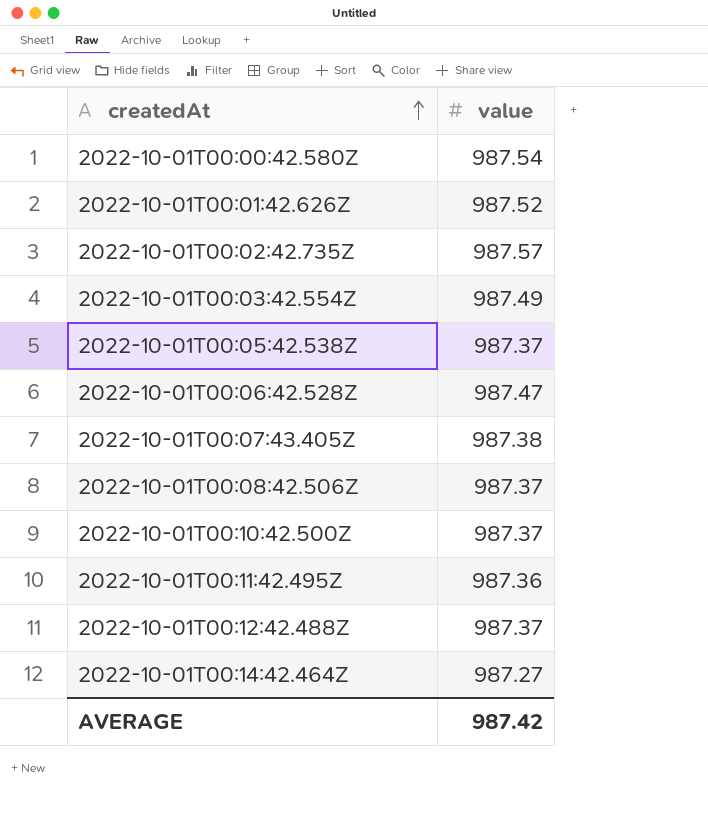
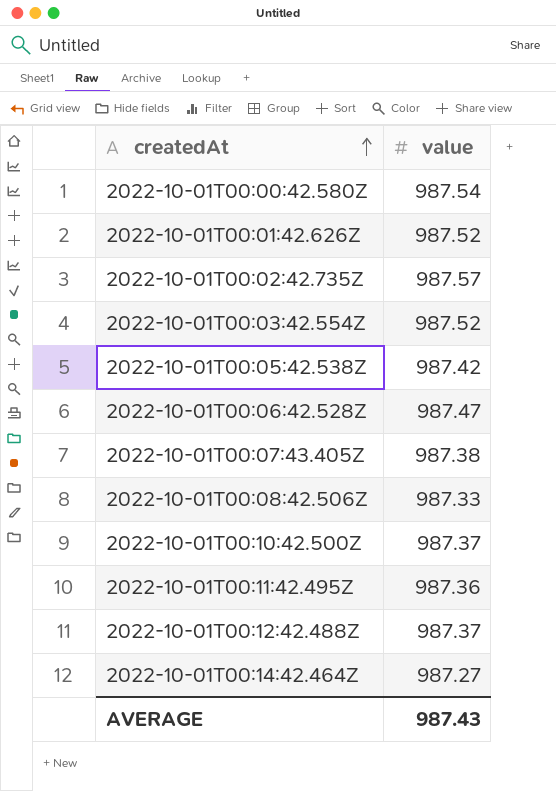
2022-10-01T00:03:42.554Z | value: 987.49 -> 987.52
2022-10-01T00:05:42.538Z | value: 987.37 -> 987.42
2022-10-01T00:08:42.506Z | value: 987.37 -> 987.33
AVERAGE | value: 987.42 -> 987.43

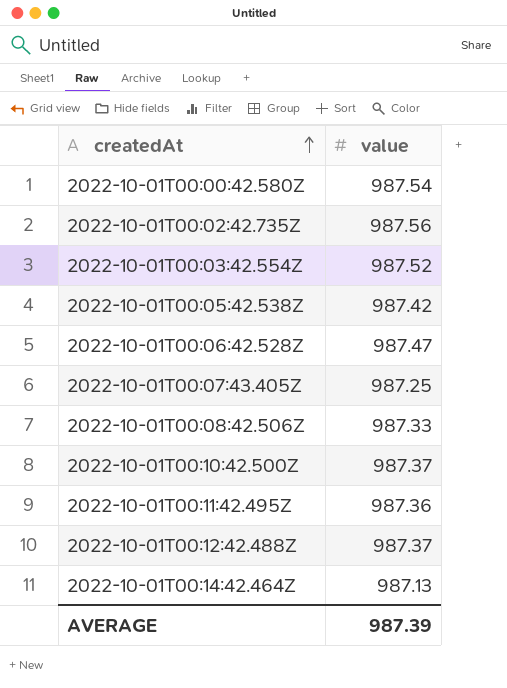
row 2022-10-01T00:01:42.626Z: 987.52 -> none
2022-10-01T00:02:42.735Z | value: 987.57 -> 987.56
2022-10-01T00:07:43.405Z | value: 987.38 -> 987.25
2022-10-01T00:14:42.464Z | value: 987.27 -> 987.13
AVERAGE | value: 987.43 -> 987.39

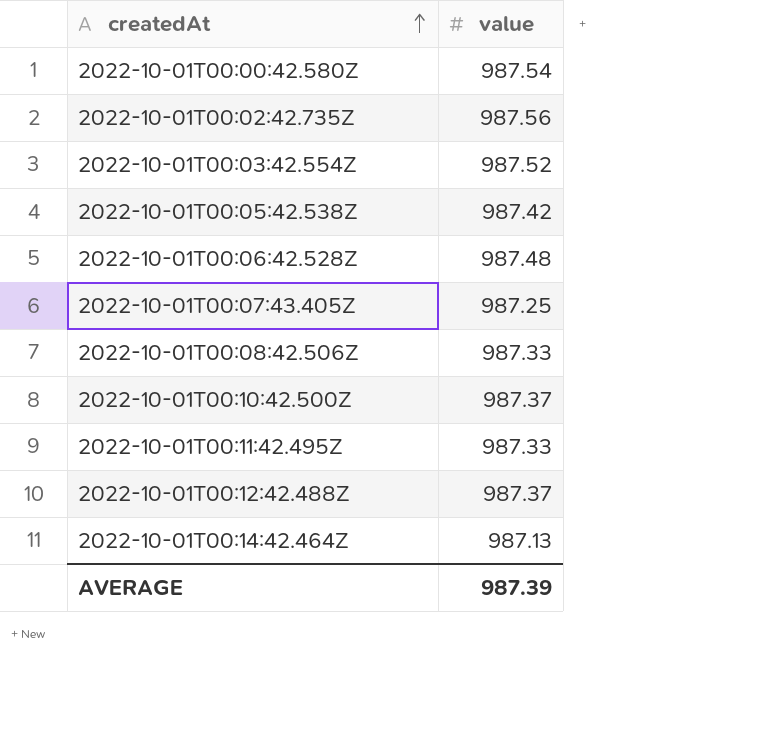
2022-10-01T00:06:42.528Z | value: 987.47 -> 987.48
2022-10-01T00:11:42.495Z | value: 987.36 -> 987.33

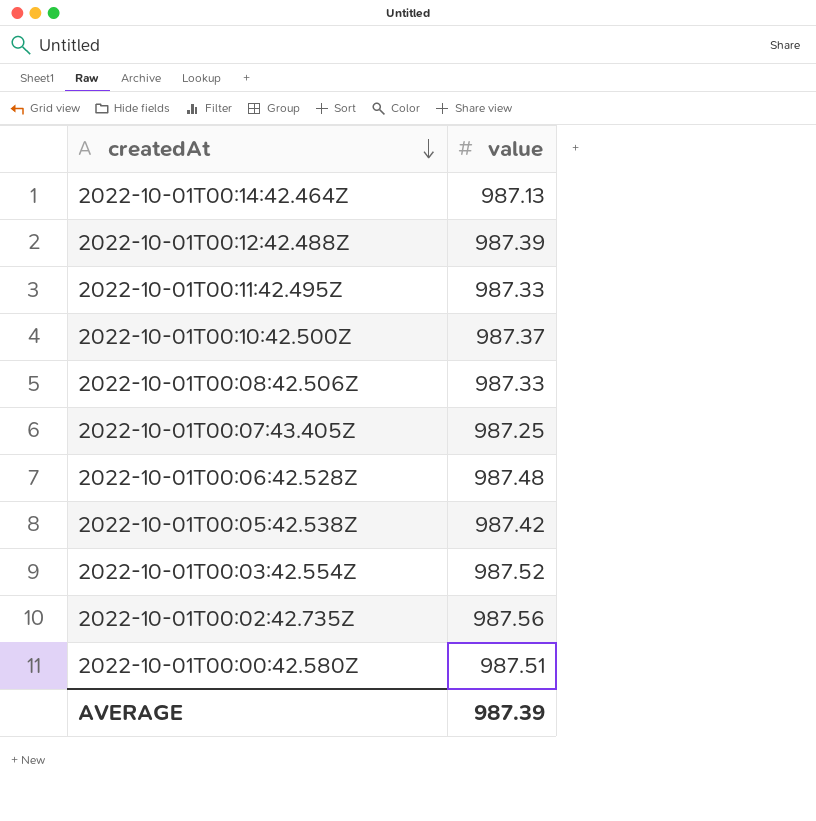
row order: createdAt ascending -> createdAt descending
2022-10-01T00:12:42.488Z | value: 987.37 -> 987.39
2022-10-01T00:00:42.580Z | value: 987.54 -> 987.51

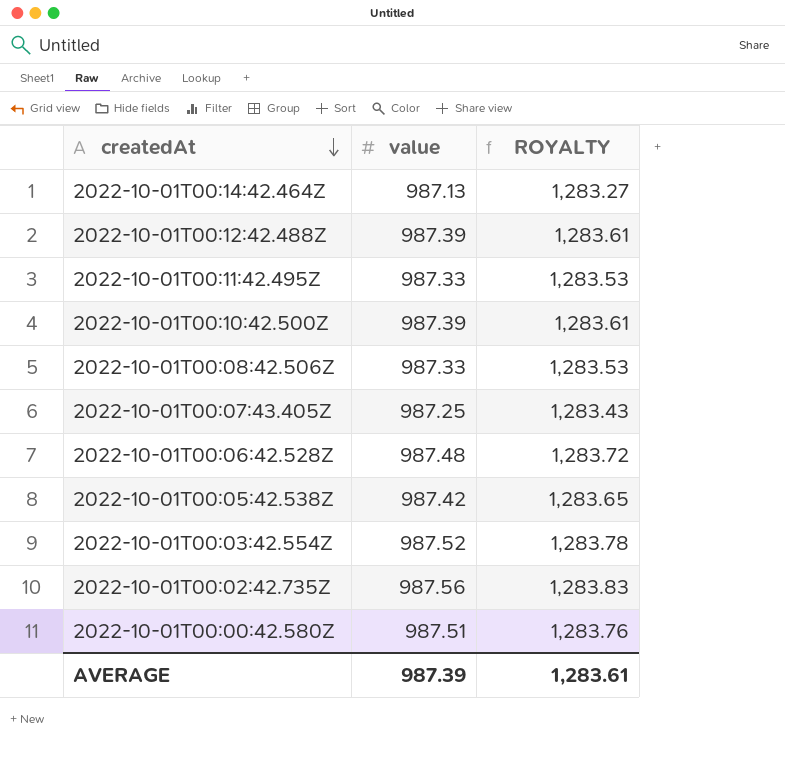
column ROYALTY | formula: none -> [value] * 1.3
2022-10-01T00:10:42.500Z | value: 987.37 -> 987.39

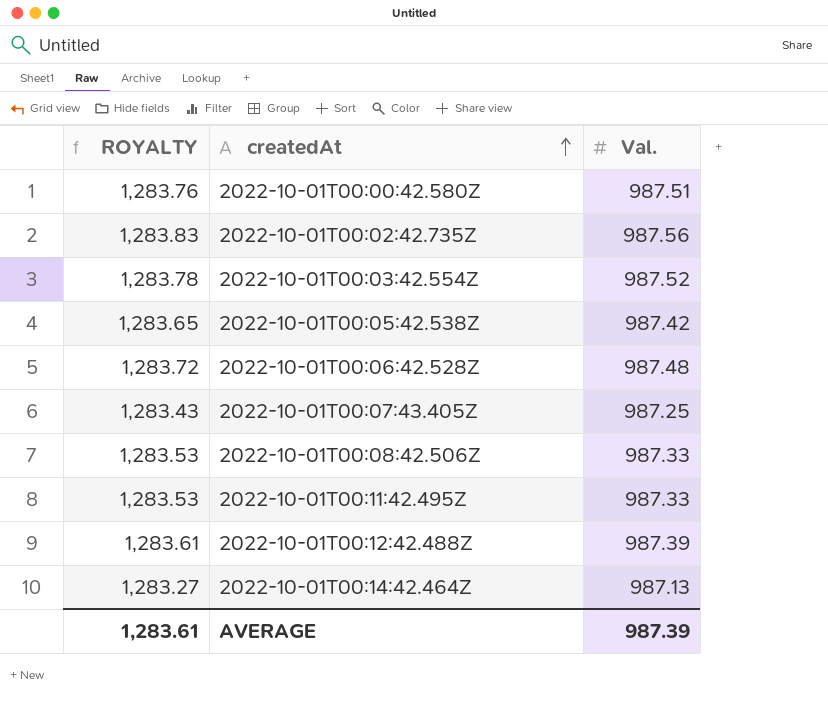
row order: createdAt descending -> createdAt ascending
column ROYALTY | position: 3 -> 1
column name: value -> Val.
row 2022-10-01T00:10:42.500Z: 987.39 | 1,283.61 -> none

